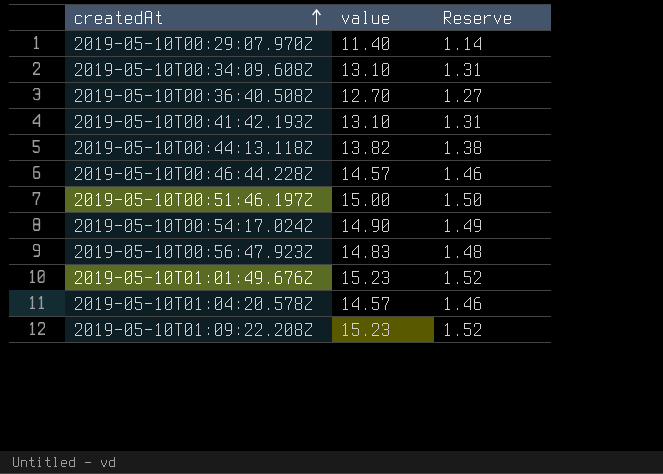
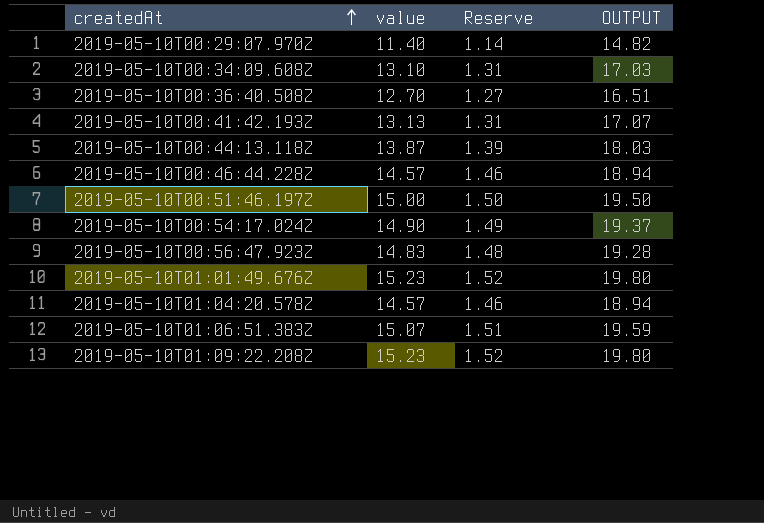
column OUTPUT | formula: none -> [value] * 1.3
2019-05-10T00:41:42.193Z | value: 13.10 -> 13.13
2019-05-10T00:44:13.118Z | value: 13.82 -> 13.87
2019-05-10T00:44:13.118Z | Reserve: 1.38 -> 1.39
row 2019-05-10T01:06:51.383Z: none -> 15.07 | 1.51 | 19.59

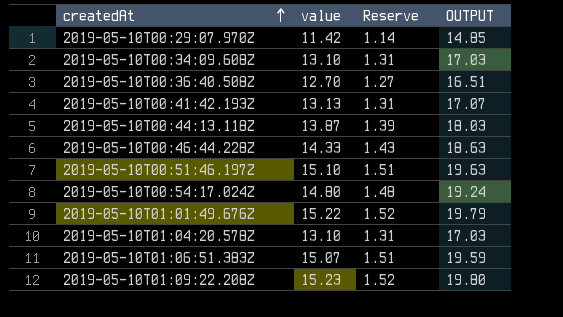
row 2019-05-10T00:56:47.923Z: 14.83 | 1.48 | 19.28 -> none
2019-05-10T00:29:07.970Z | value: 11.40 -> 11.42
2019-05-10T00:29:07.970Z | OUTPUT: 14.82 -> 14.85
2019-05-10T00:46:44.228Z | value: 14.57 -> 14.33
2019-05-10T00:46:44.228Z | Reserve: 1.46 -> 1.43
2019-05-10T00:46:44.228Z | OUTPUT: 18.94 -> 18.63
2019-05-10T00:51:46.197Z | value: 15.00 -> 15.10
2019-05-10T00:51:46.197Z | Reserve: 1.50 -> 1.51
2019-05-10T00:51:46.197Z | OUTPUT: 19.50 -> 19.63
2019-05-10T00:54:17.024Z | value: 14.90 -> 14.80
2019-05-10T00:54:17.024Z | Reserve: 1.49 -> 1.48
2019-05-10T00:54:17.024Z | OUTPUT: 19.37 -> 19.24
2019-05-10T01:01:49.676Z | value: 15.23 -> 15.22
2019-05-10T01:01:49.676Z | OUTPUT: 19.80 -> 19.79
2019-05-10T01:04:20.578Z | value: 14.57 -> 13.10
2019-05-10T01:04:20.578Z | Reserve: 1.46 -> 1.31
2019-05-10T01:04:20.578Z | OUTPUT: 18.94 -> 17.03

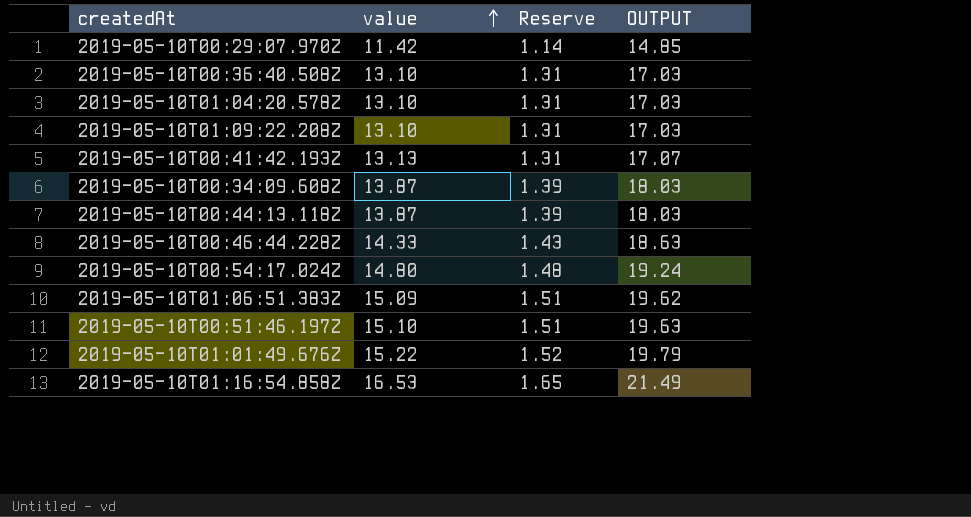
row order: createdAt ascending -> value ascending
2019-05-10T00:36:40.508Z | value: 12.70 -> 13.10
2019-05-10T00:36:40.508Z | Reserve: 1.27 -> 1.31
2019-05-10T00:36:40.508Z | OUTPUT: 16.51 -> 17.03
2019-05-10T01:09:22.208Z | value: 15.23 -> 13.10
2019-05-10T01:09:22.208Z | Reserve: 1.52 -> 1.31
2019-05-10T01:09:22.208Z | OUTPUT: 19.80 -> 17.03
2019-05-10T00:34:09.608Z | value: 13.10 -> 13.87
2019-05-10T00:34:09.608Z | Reserve: 1.31 -> 1.39
2019-05-10T00:34:09.608Z | OUTPUT: 17.03 -> 18.03
2019-05-10T01:06:51.383Z | value: 15.07 -> 15.09
2019-05-10T01:06:51.383Z | OUTPUT: 19.59 -> 19.62
row 2019-05-10T01:16:54.858Z: none -> 16.53 | 1.65 | 21.49

